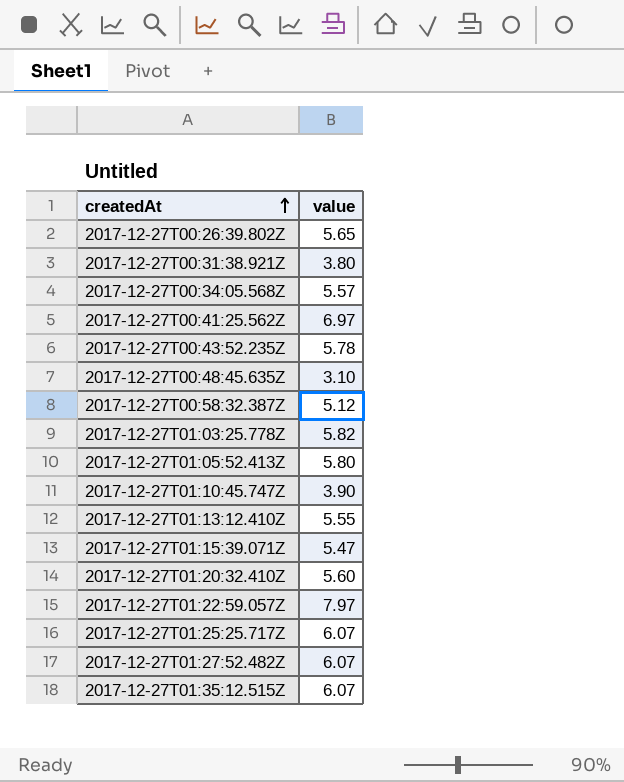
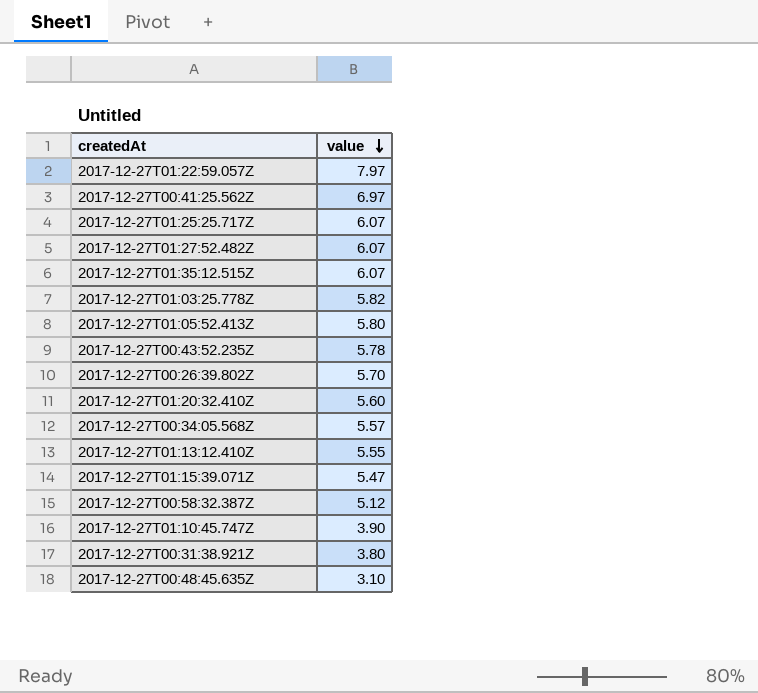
row order: createdAt ascending -> value descending
2017-12-27T00:26:39.802Z | value: 5.65 -> 5.70

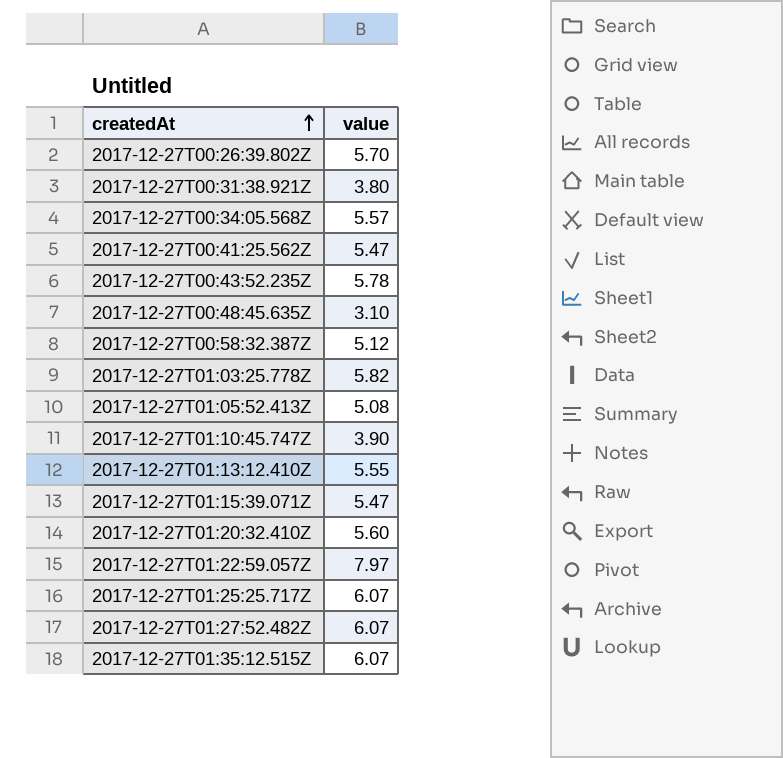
row order: value descending -> createdAt ascending
2017-12-27T00:41:25.562Z | value: 6.97 -> 5.47
2017-12-27T01:05:52.413Z | value: 5.80 -> 5.08

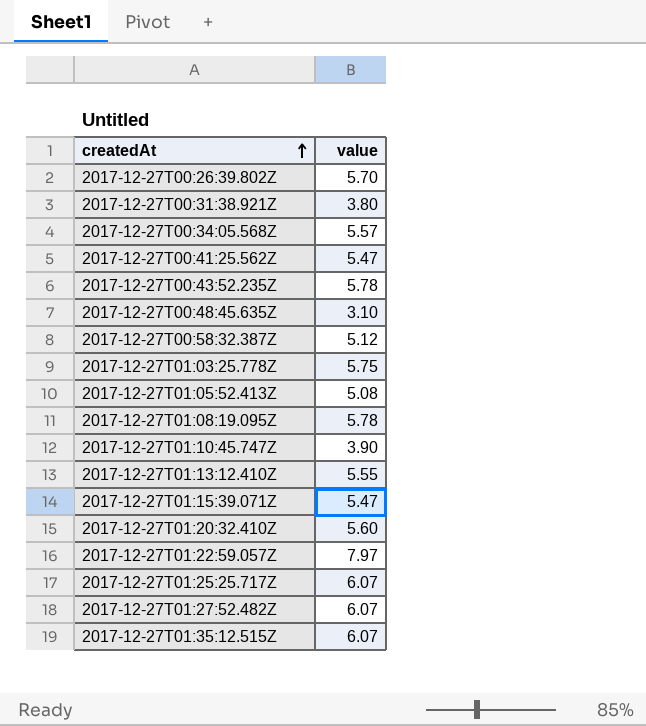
2017-12-27T01:03:25.778Z | value: 5.82 -> 5.75
row 2017-12-27T01:08:19.095Z: none -> 5.78

